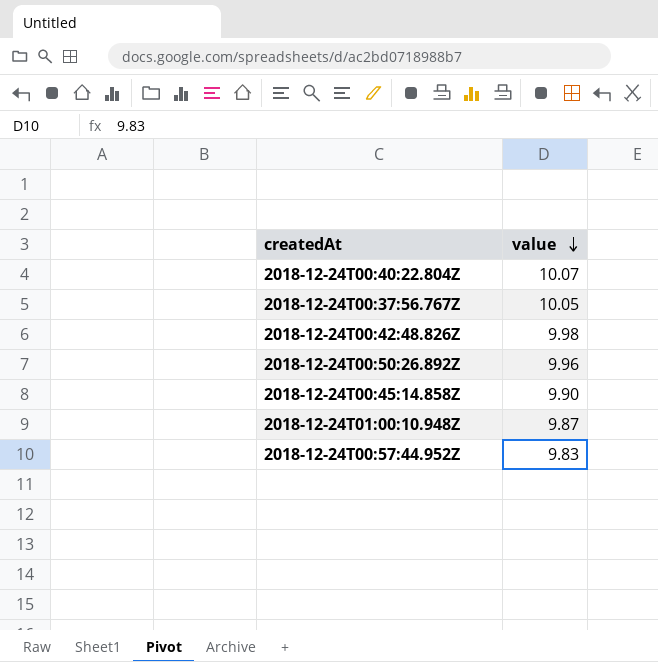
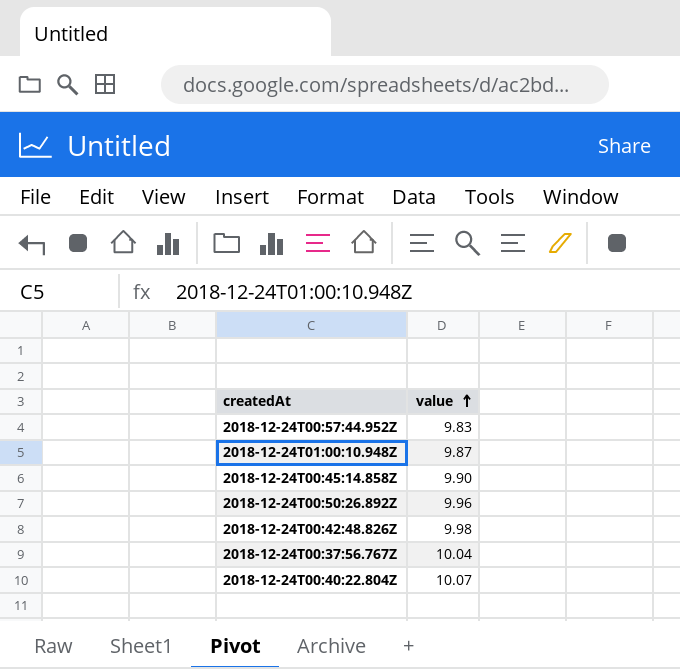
row order: value descending -> value ascending
2018-12-24T00:37:56.767Z | value: 10.05 -> 10.04

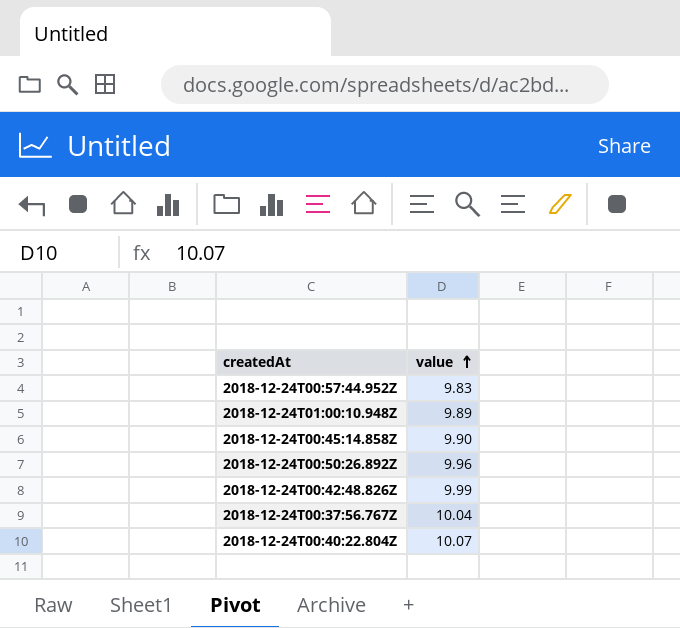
2018-12-24T01:00:10.948Z | value: 9.87 -> 9.89
2018-12-24T00:42:48.826Z | value: 9.98 -> 9.99

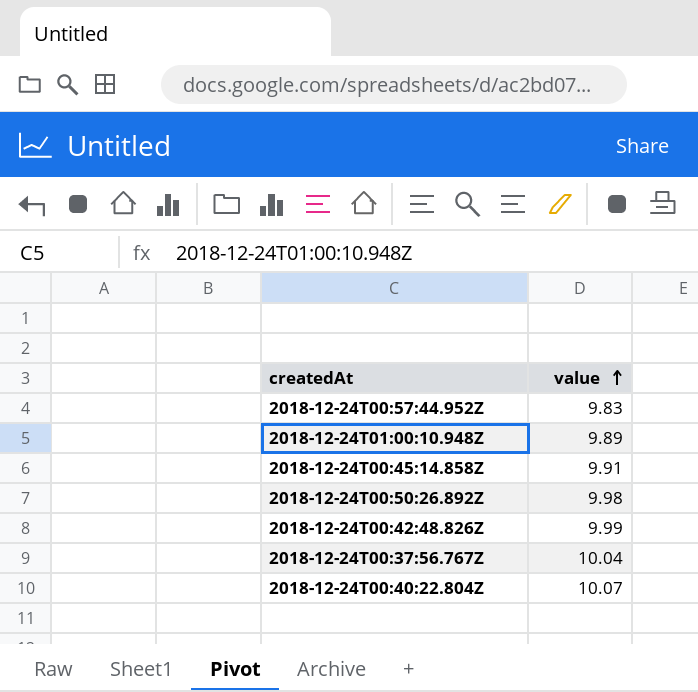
2018-12-24T00:45:14.858Z | value: 9.90 -> 9.91
2018-12-24T00:50:26.892Z | value: 9.96 -> 9.98

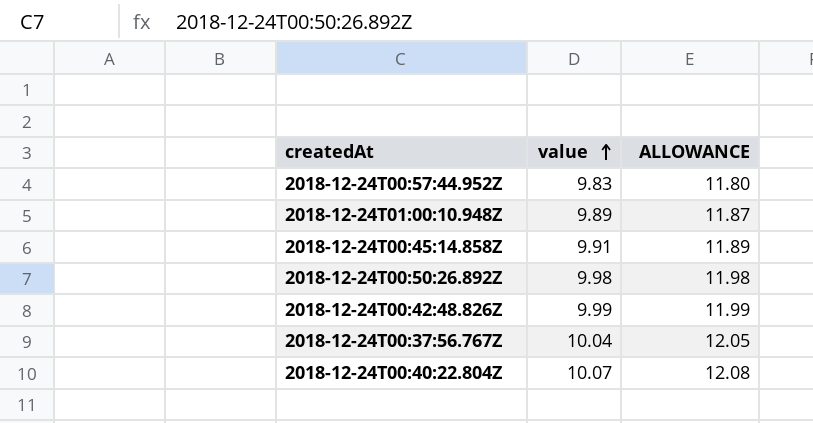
column ALLOWANCE | formula: none -> [value] * 1.2

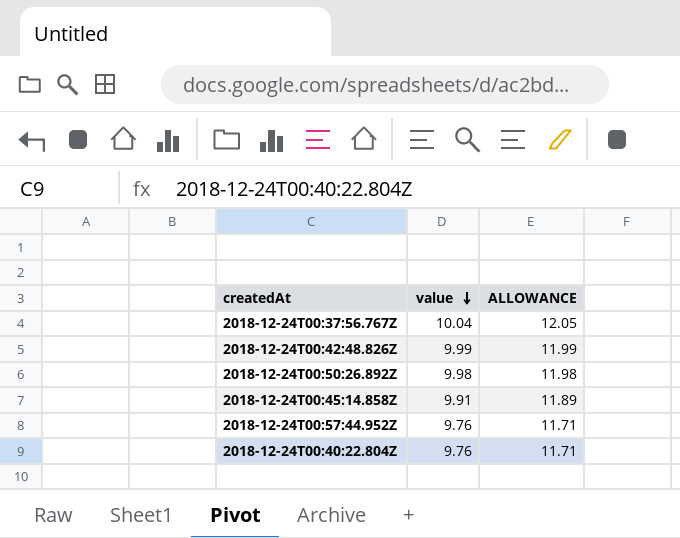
row order: value ascending -> value descending
row 2018-12-24T01:00:10.948Z: 9.89 | 11.87 -> none
2018-12-24T00:57:44.952Z | value: 9.83 -> 9.76
2018-12-24T00:57:44.952Z | ALLOWANCE: 11.80 -> 11.71
2018-12-24T00:40:22.804Z | value: 10.07 -> 9.76
2018-12-24T00:40:22.804Z | ALLOWANCE: 12.08 -> 11.71

